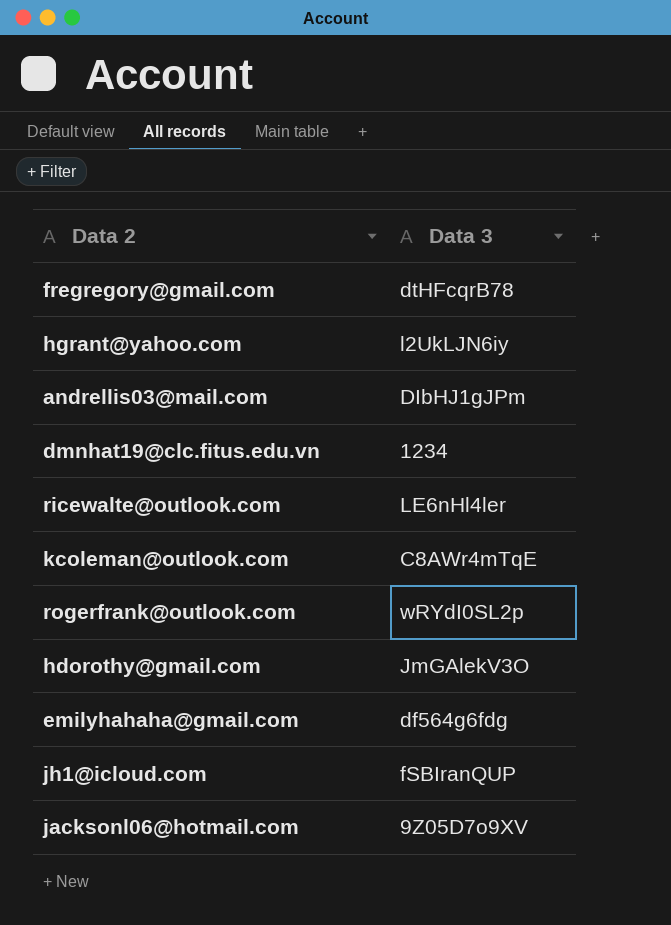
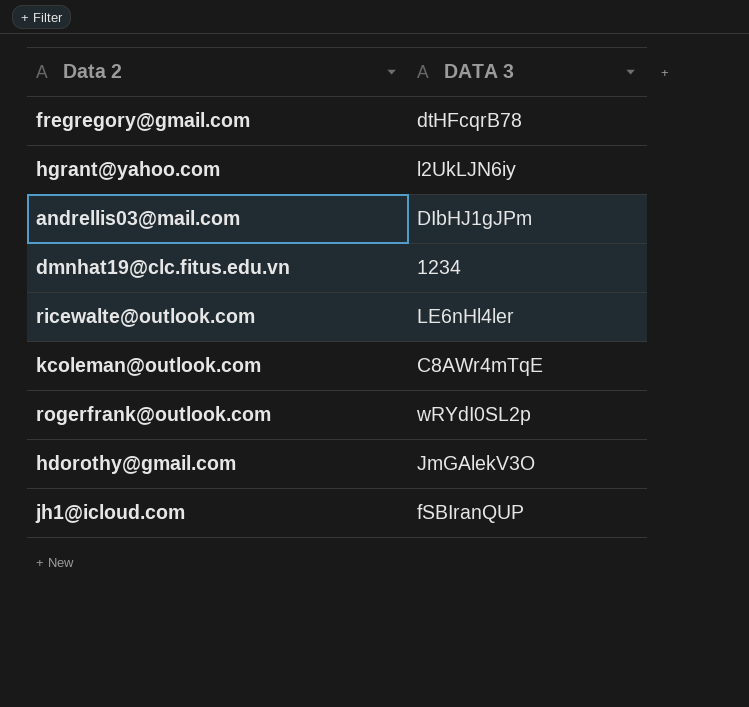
column name: Data 3 -> DATA 3
row emilyhahaha@gmail.com: df564g6fdg -> none
row jacksonl06@hotmail.com: 9Z05D7o9XV -> none

